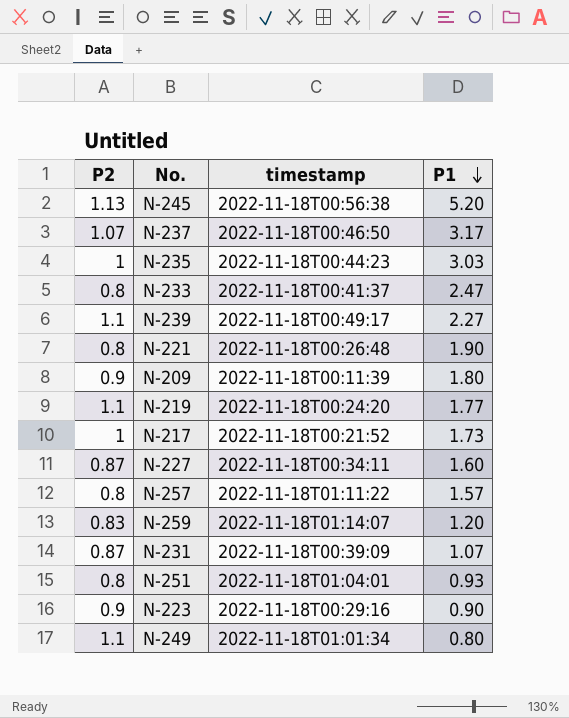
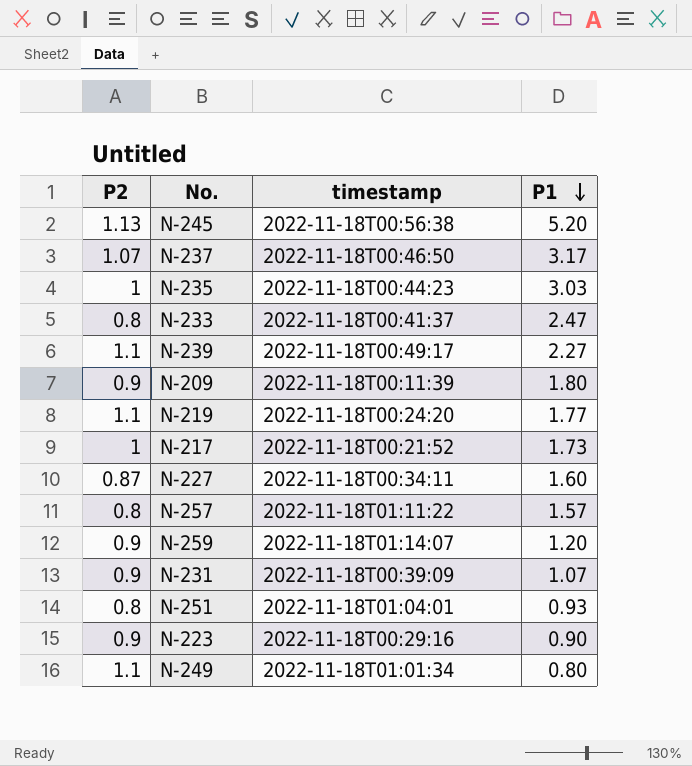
row N-221: 0.8 | 2022-11-18T00:26:48 | 1.90 -> none
N-259 | P2: 0.83 -> 0.9
N-231 | P2: 0.87 -> 0.9

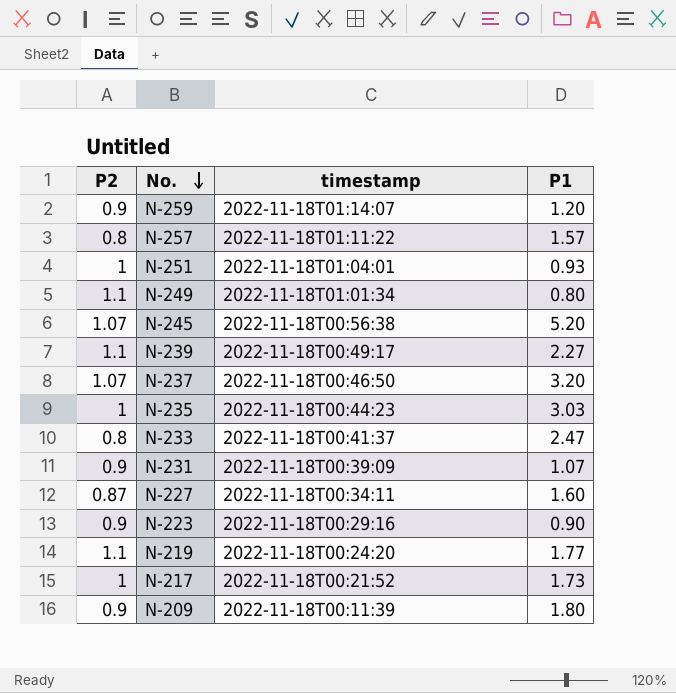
row order: P1 descending -> No. descending
N-251 | P2: 0.8 -> 1
N-245 | P2: 1.13 -> 1.07
N-237 | P1: 3.17 -> 3.20

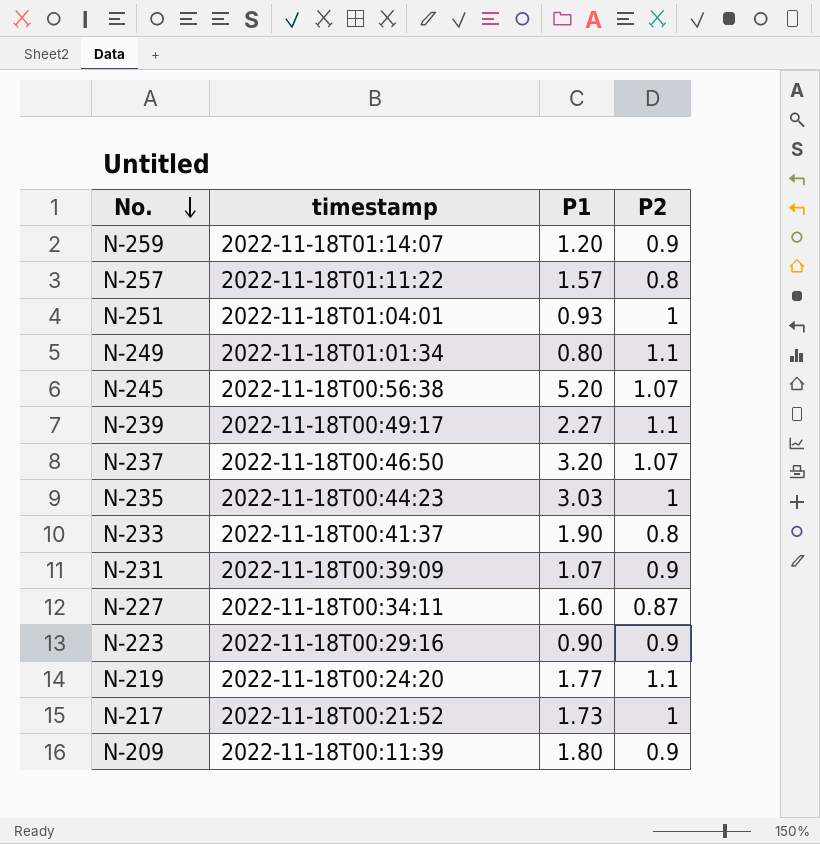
column P2 | position: 1 -> 4
N-233 | P1: 2.47 -> 1.90

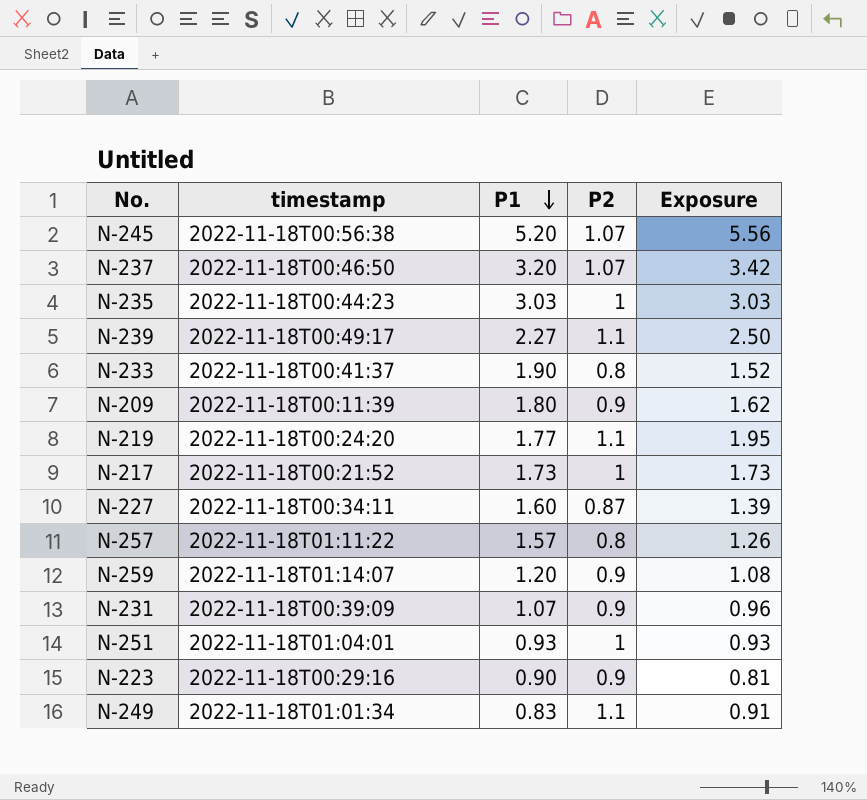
row order: No. descending -> P1 descending
column Exposure | formula: none -> [P1] * [P2]
N-249 | P1: 0.80 -> 0.83

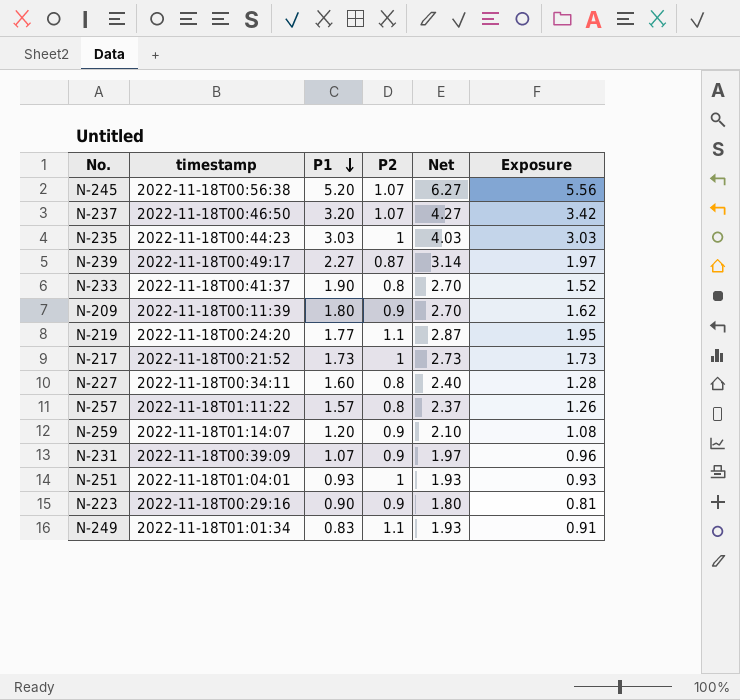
column Net | formula: none -> [P1] + [P2]
N-239 | P2: 1.1 -> 0.87
N-239 | Exposure: 2.50 -> 1.97
N-227 | P2: 0.87 -> 0.8
N-227 | Exposure: 1.39 -> 1.28

